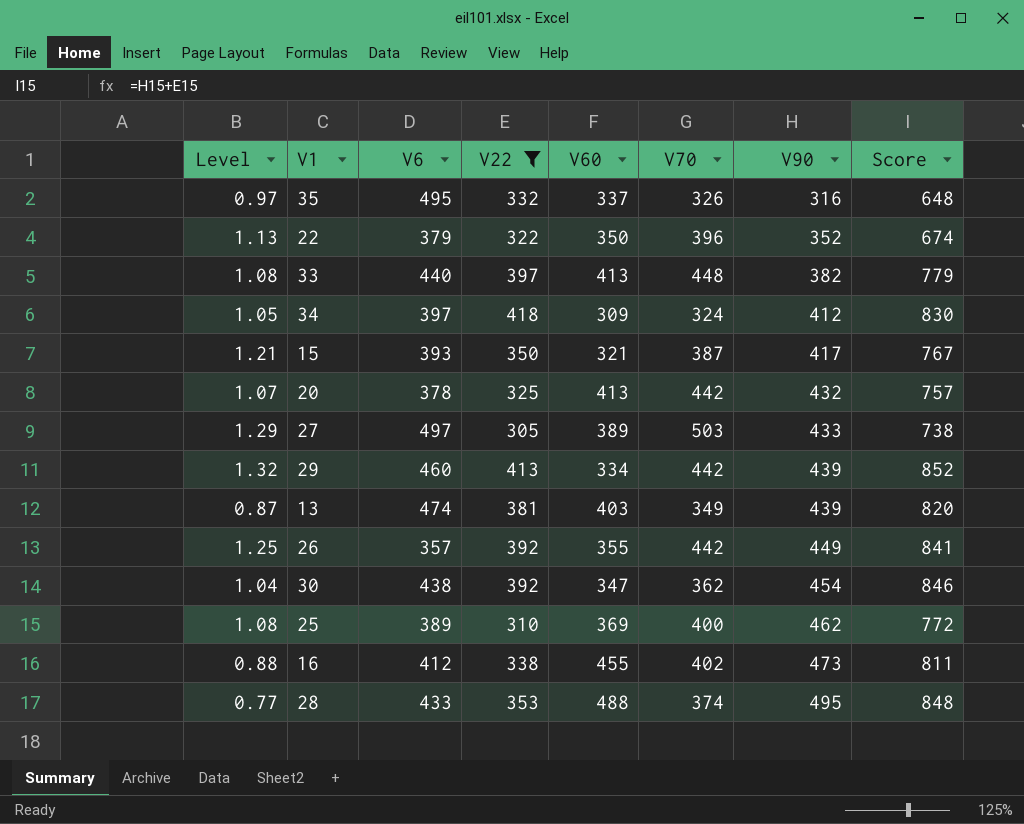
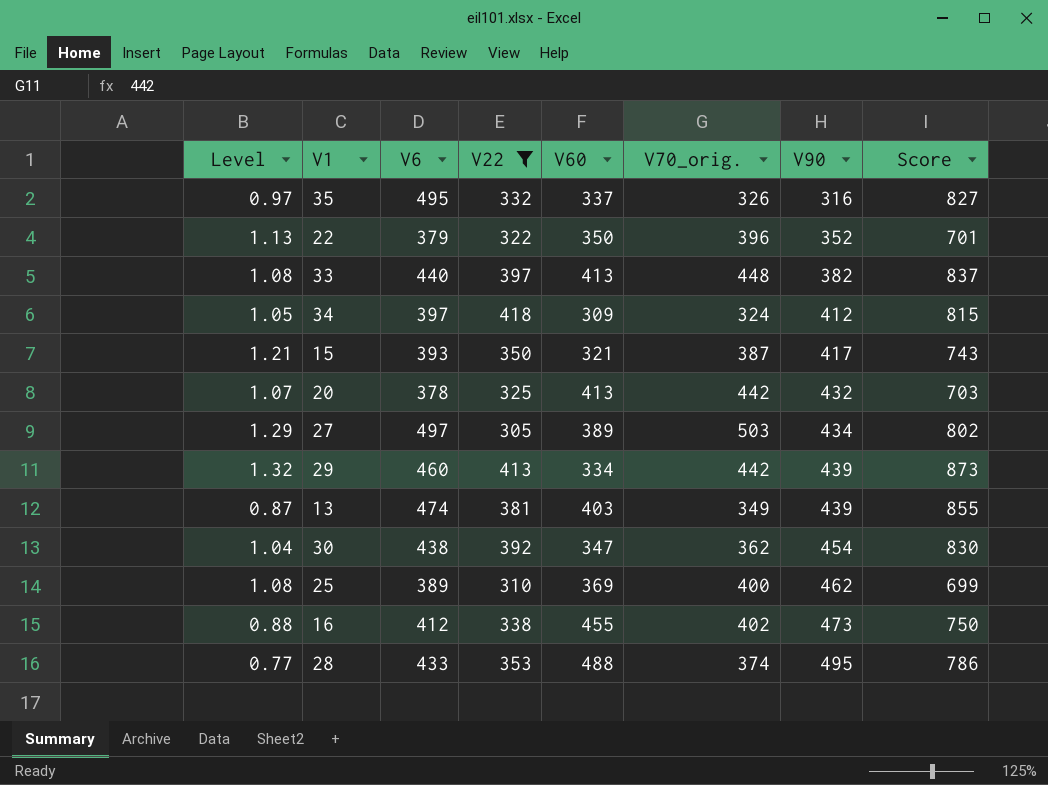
column name: V70 -> V70_orig.
column Score | formula: [V22] + [V90] -> [V6] + [V22]
row 26: 1.25 | 357 | 392 | 355 | 442 | 449 | 841 -> none
27 | V90: 433 -> 434

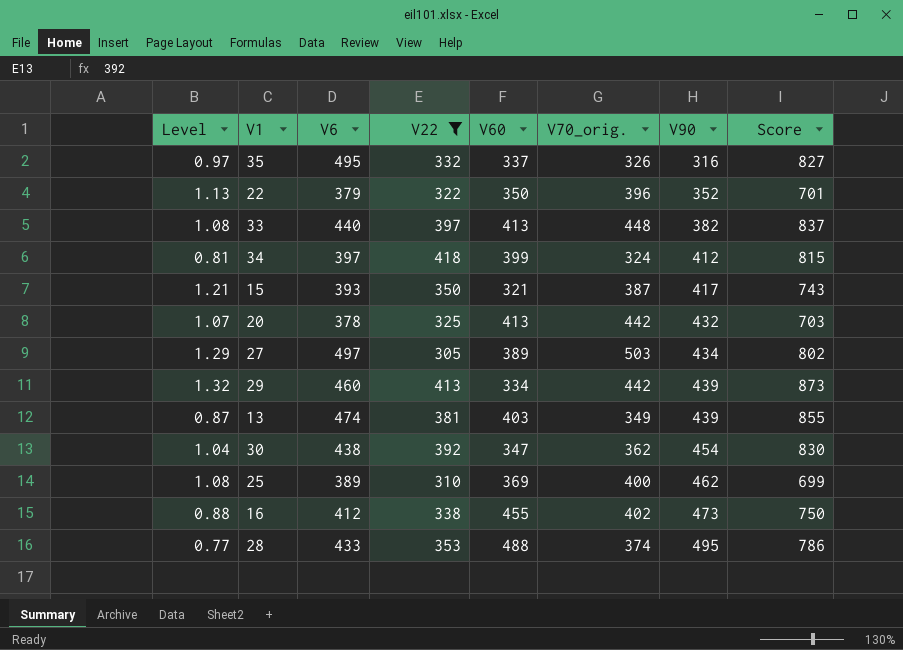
34 | Level: 1.05 -> 0.81
34 | V60: 309 -> 399

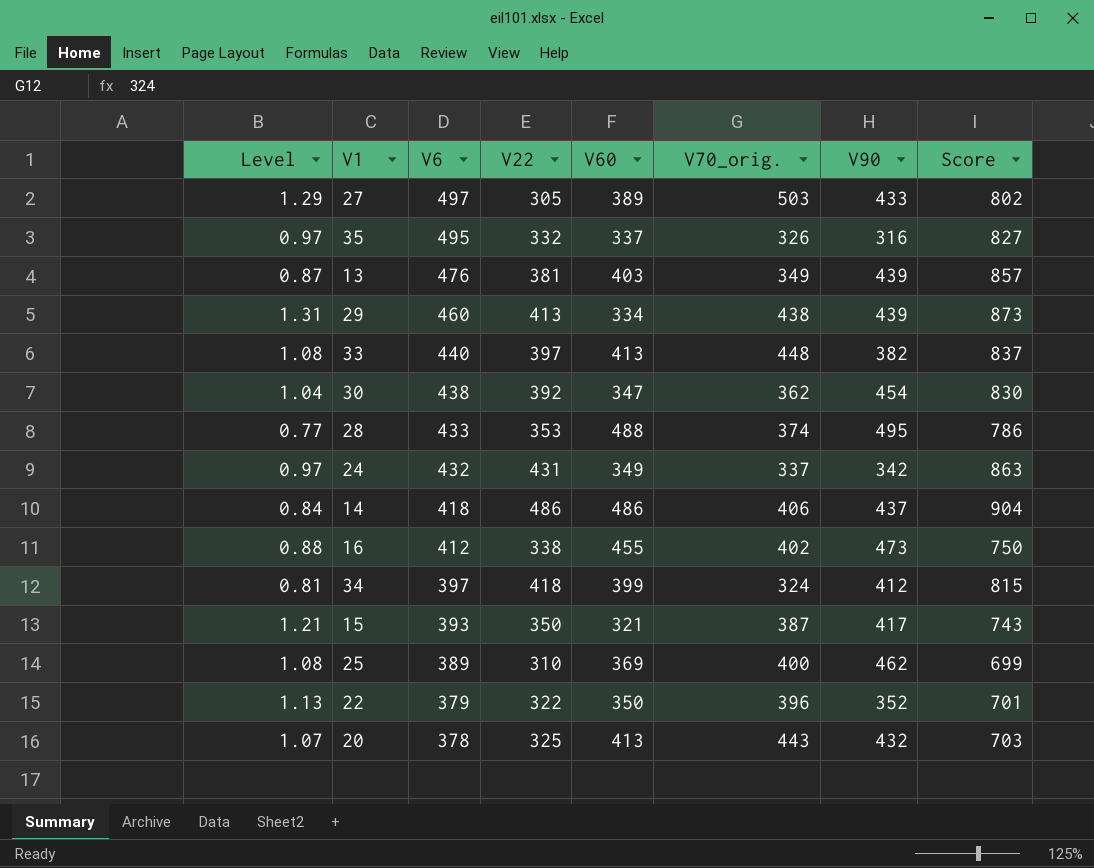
filter: V22 <= 418 -> none
row order: V90 ascending -> V6 descending
27 | V90: 434 -> 433
13 | V6: 474 -> 476
13 | Score: 855 -> 857
29 | Level: 1.32 -> 1.31
29 | V70_orig.: 442 -> 438
20 | V70_orig.: 442 -> 443

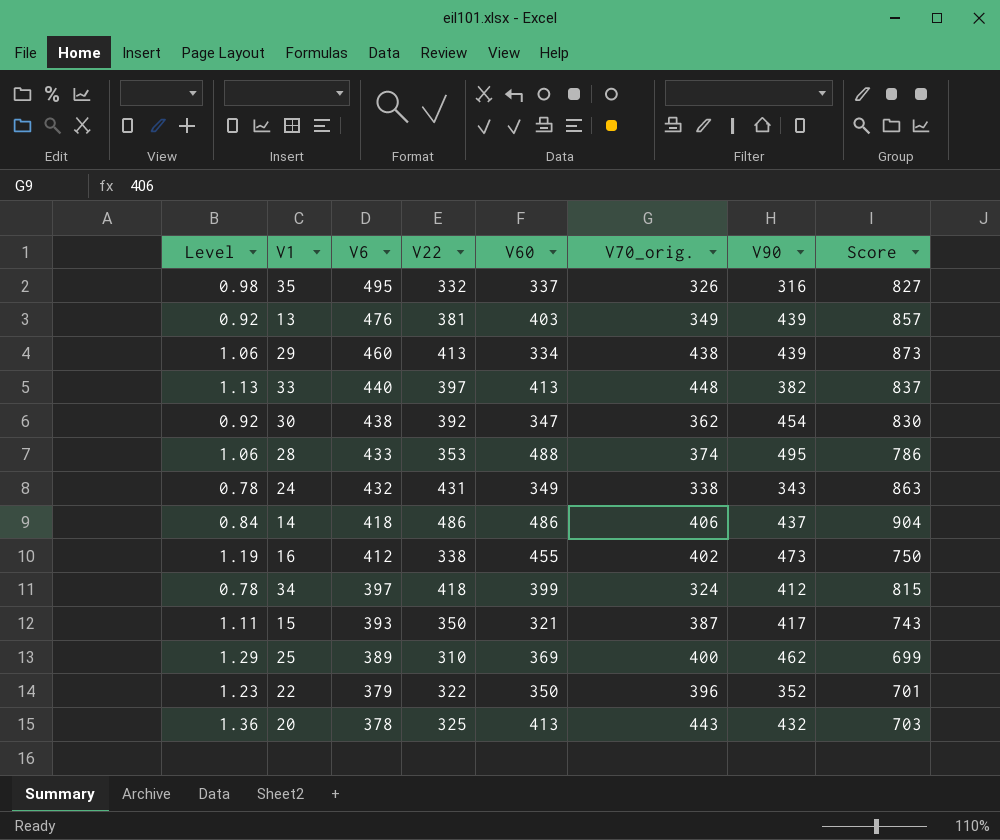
column Level | formula: [V70_orig.] / [V60] -> [V70_orig.] / [V22]
row 27: 1.29 | 497 | 305 | 389 | 503 | 433 | 802 -> none
24 | V70_orig.: 337 -> 338
24 | V90: 342 -> 343

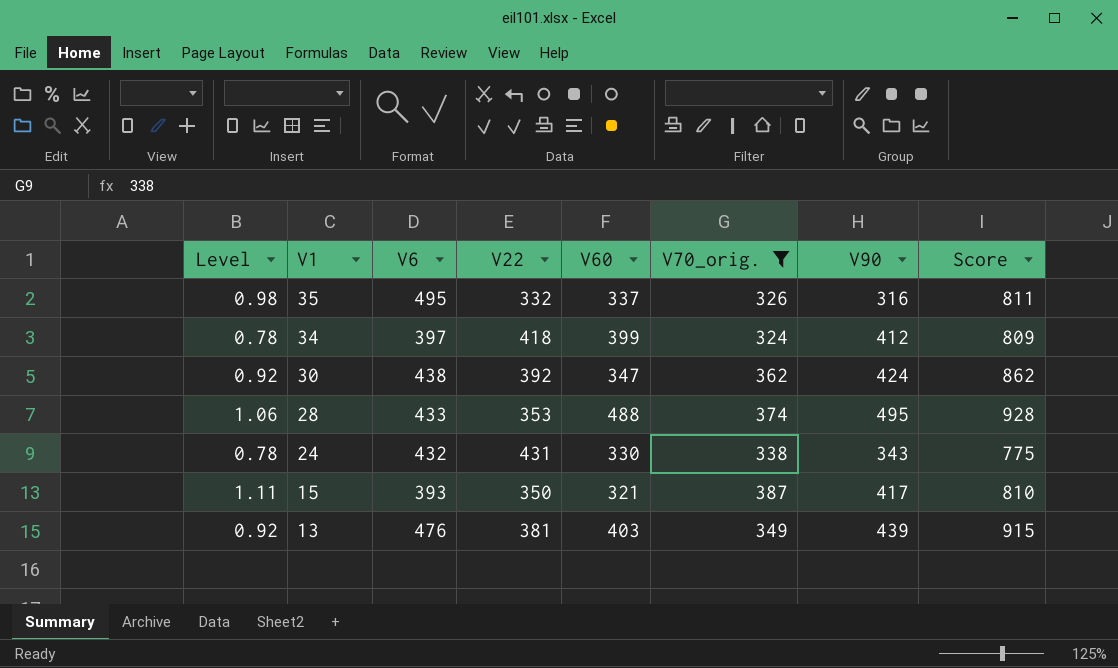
filter: none -> V70_orig. <= 387
row order: V6 descending -> V1 descending
column Score | formula: [V6] + [V22] -> [V6] + [V90]
30 | V90: 454 -> 424
24 | V60: 349 -> 330

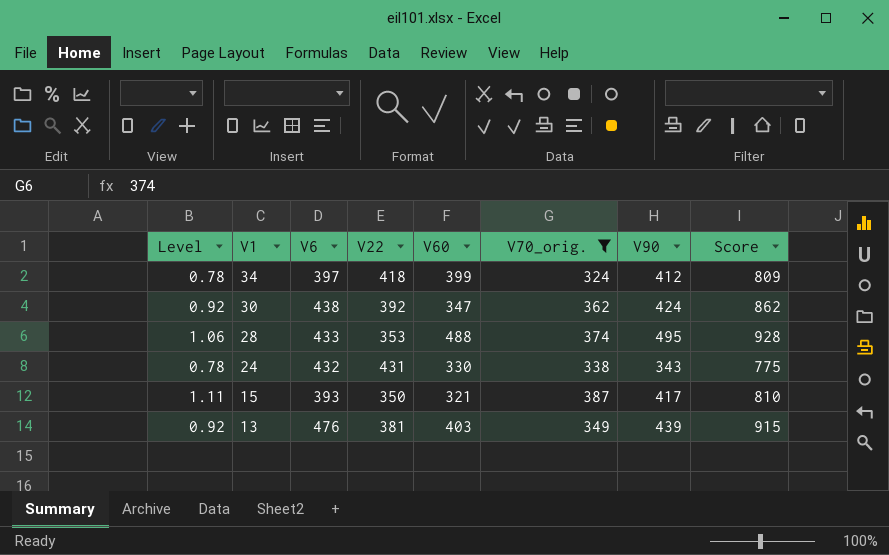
row 35: 0.98 | 495 | 332 | 337 | 326 | 316 | 811 -> none

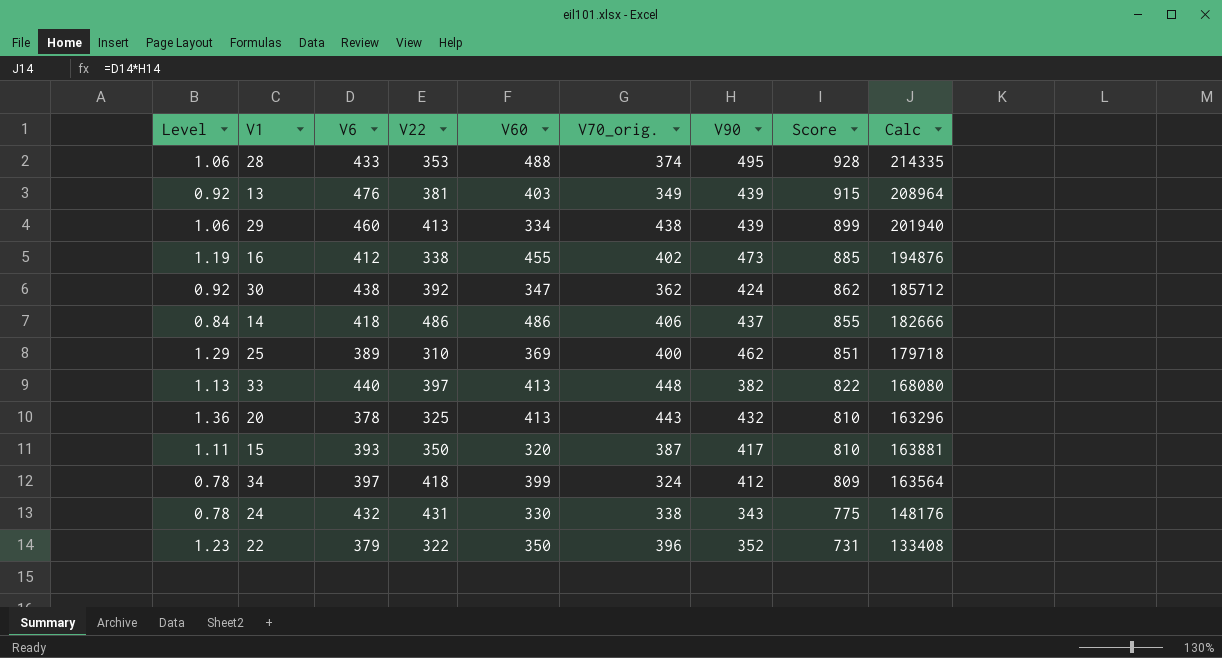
filter: V70_orig. <= 387 -> none
row order: V1 descending -> Score descending
column Calc | formula: none -> [V6] * [V90]
15 | V60: 321 -> 320

